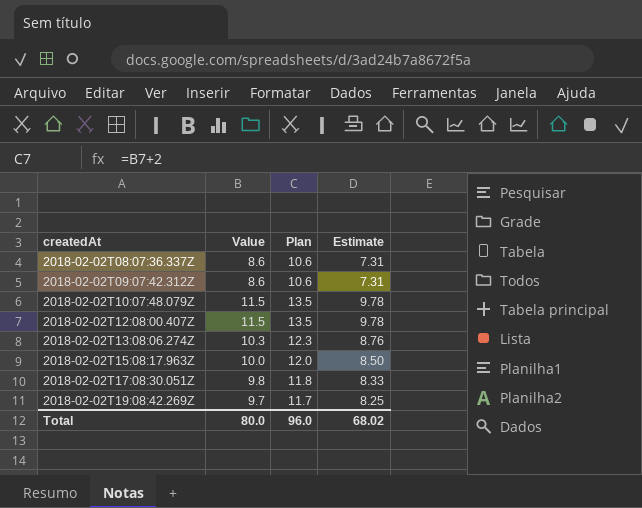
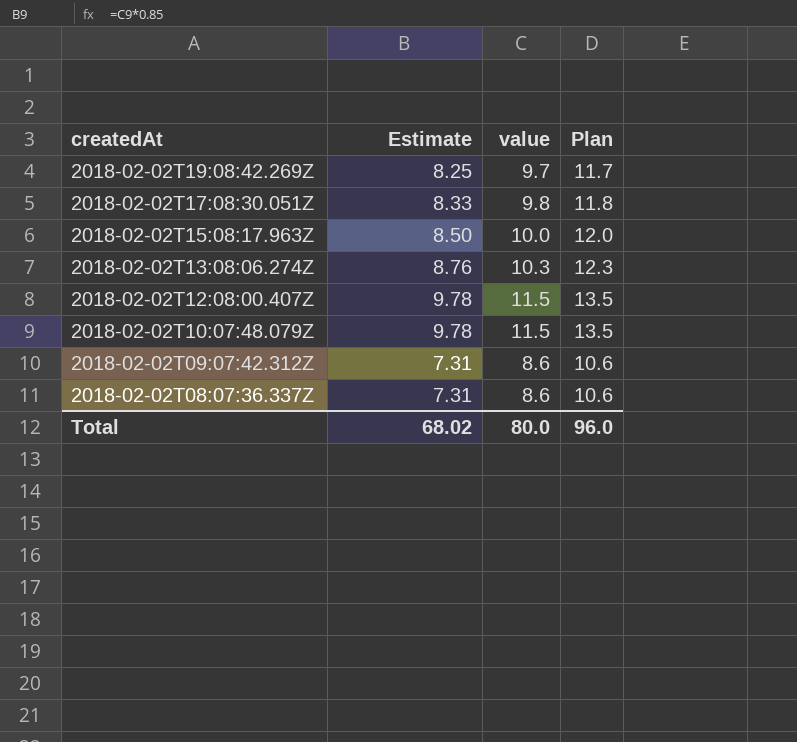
row order: createdAt ascending -> createdAt descending
column Estimate | position: 4 -> 2
column name: Value -> value

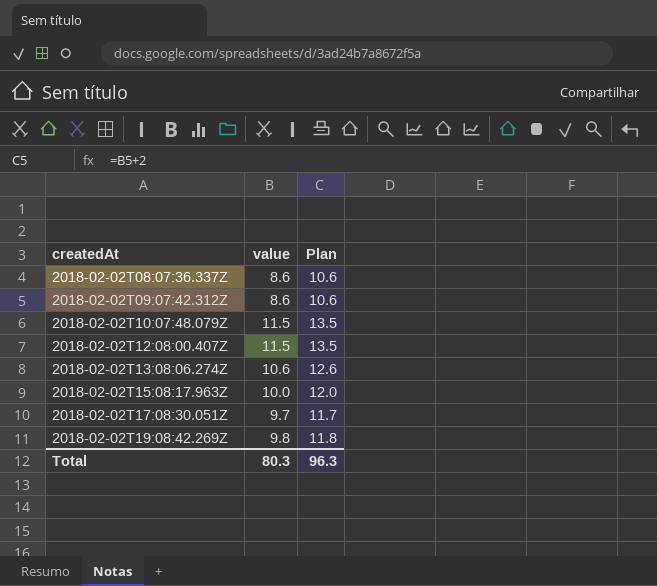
row order: createdAt descending -> createdAt ascending
column Estimate | formula: [value] * 0.85 -> none
2018-02-02T13:08:06.274Z | value: 10.3 -> 10.6
2018-02-02T13:08:06.274Z | Plan: 12.3 -> 12.6
2018-02-02T17:08:30.051Z | value: 9.8 -> 9.7
2018-02-02T17:08:30.051Z | Plan: 11.8 -> 11.7
2018-02-02T19:08:42.269Z | value: 9.7 -> 9.8
2018-02-02T19:08:42.269Z | Plan: 11.7 -> 11.8
Total | value: 80.0 -> 80.3
Total | Plan: 96.0 -> 96.3

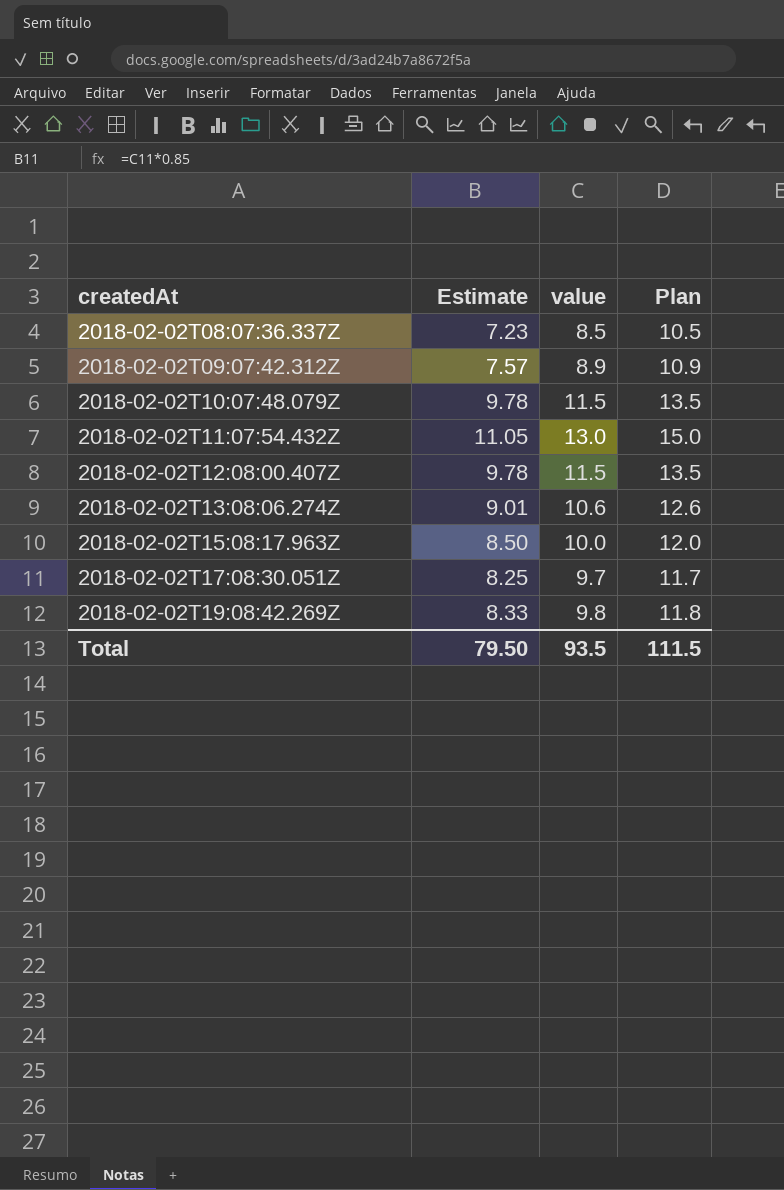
column Estimate | formula: none -> [value] * 0.85
2018-02-02T08:07:36.337Z | value: 8.6 -> 8.5
2018-02-02T08:07:36.337Z | Plan: 10.6 -> 10.5
2018-02-02T09:07:42.312Z | value: 8.6 -> 8.9
2018-02-02T09:07:42.312Z | Plan: 10.6 -> 10.9
row 2018-02-02T11:07:54.432Z: none -> 11.05 | 13.0 | 15.0
Total | value: 80.3 -> 93.5
Total | Plan: 96.3 -> 111.5

